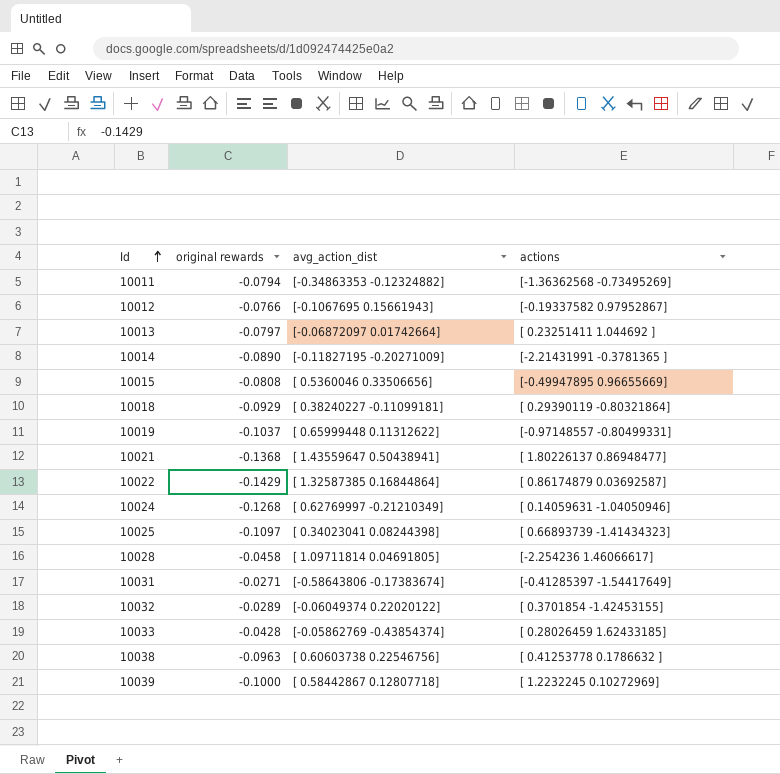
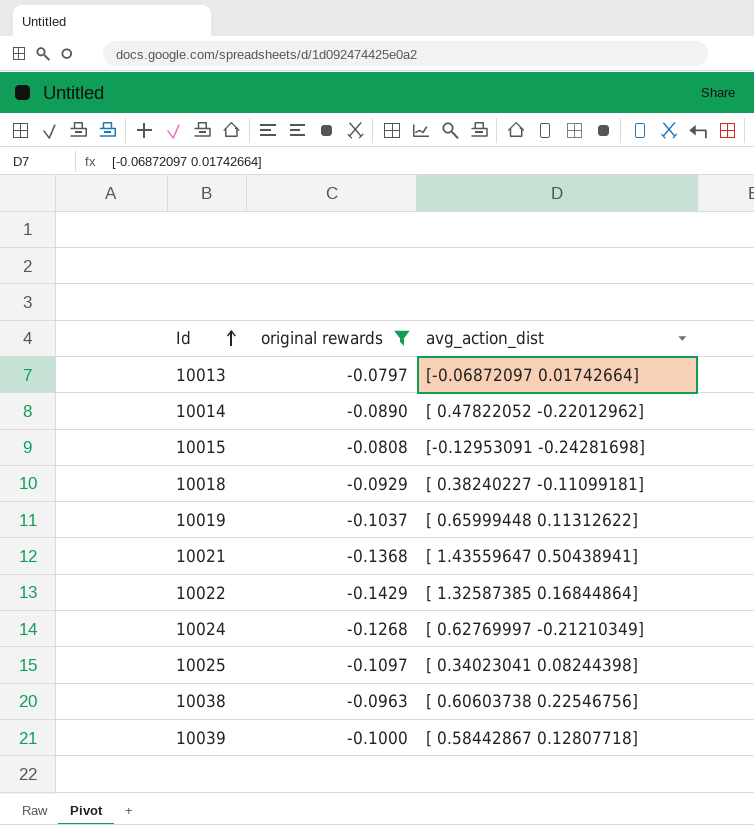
filter: none -> original rewards <= -0.0797
column actions | position: 4 -> none
10014 | avg_action_dist: [-0.11827195 -0.20271009] -> [ 0.47822052 -0.22012962]
10015 | avg_action_dist: [ 0.5360046 0.33506656] -> [-0.12953091 -0.24281698]

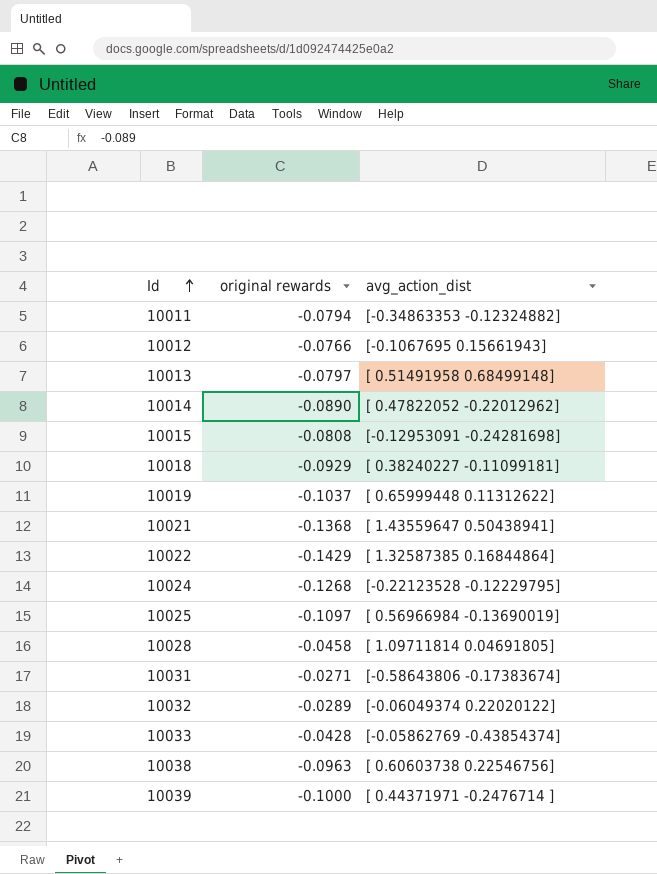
filter: original rewards <= -0.0797 -> none
10013 | avg_action_dist: [-0.06872097 0.01742664] -> [ 0.51491958 0.68499148]
10024 | avg_action_dist: [ 0.62769997 -0.21210349] -> [-0.22123528 -0.12229795]
10025 | avg_action_dist: [ 0.34023041 0.08244398] -> [ 0.56966984 -0.13690019]
10039 | avg_action_dist: [ 0.58442867 0.12807718] -> [ 0.44371971 -0.2476714 ]

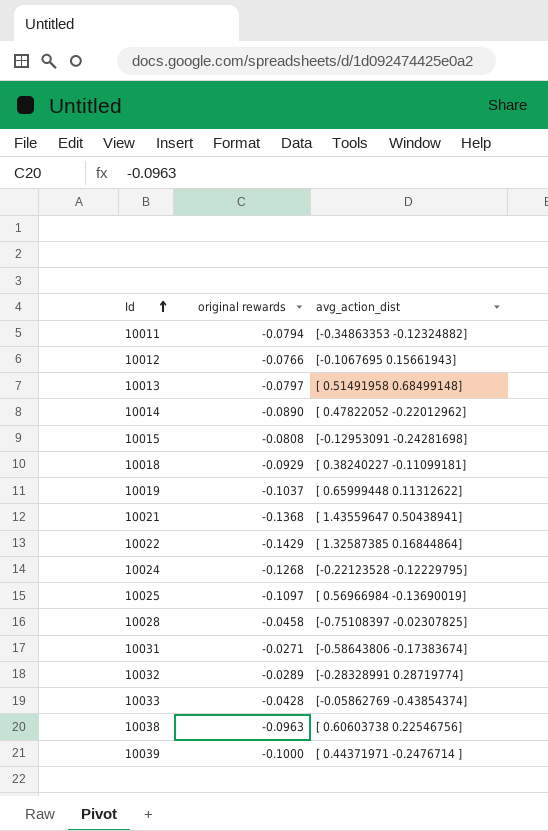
10028 | avg_action_dist: [ 1.09711814 0.04691805] -> [-0.75108397 -0.02307825]
10032 | avg_action_dist: [-0.06049374 0.22020122] -> [-0.28328991 0.28719774]

